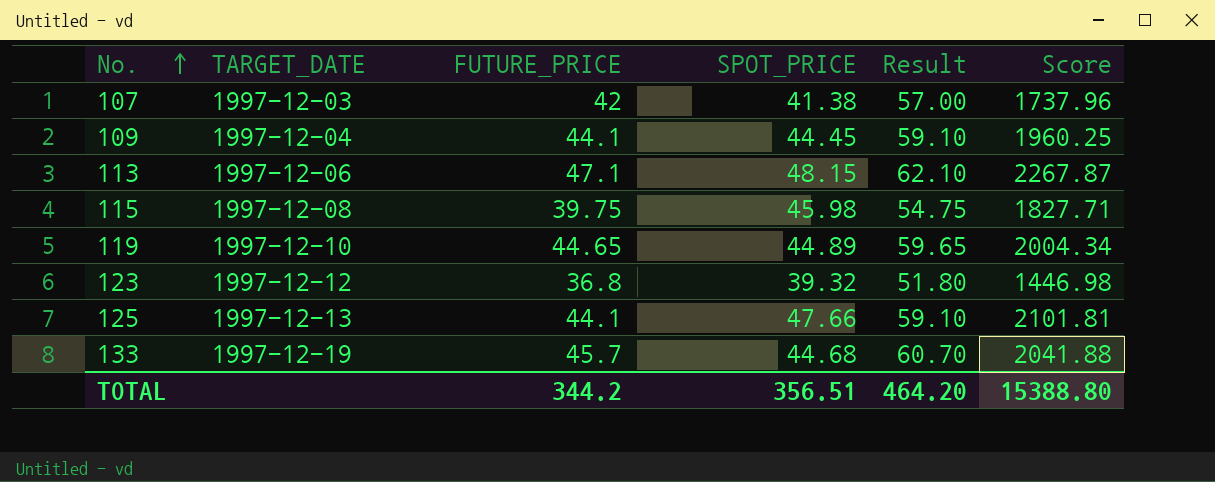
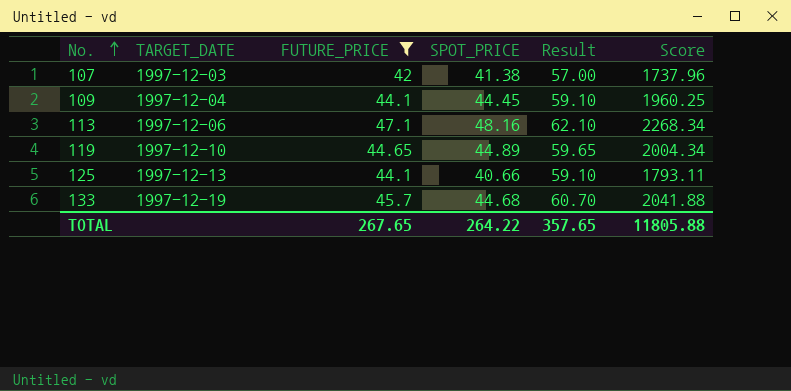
filter: none -> FUTURE_PRICE >= 42
113 | SPOT_PRICE: 48.15 -> 48.16
113 | Score: 2267.87 -> 2268.34
125 | SPOT_PRICE: 47.66 -> 40.66
125 | Score: 2101.81 -> 1793.11
TOTAL | FUTURE_PRICE: 344.2 -> 267.65
TOTAL | SPOT_PRICE: 356.51 -> 264.22
TOTAL | Result: 464.20 -> 357.65
TOTAL | Score: 15388.80 -> 11805.88

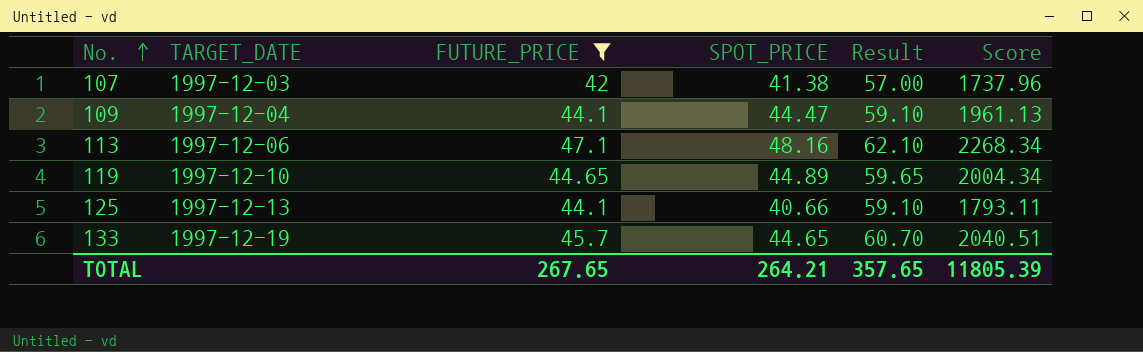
109 | SPOT_PRICE: 44.45 -> 44.47
109 | Score: 1960.25 -> 1961.13
133 | SPOT_PRICE: 44.68 -> 44.65
133 | Score: 2041.88 -> 2040.51
TOTAL | SPOT_PRICE: 264.22 -> 264.21
TOTAL | Score: 11805.88 -> 11805.39

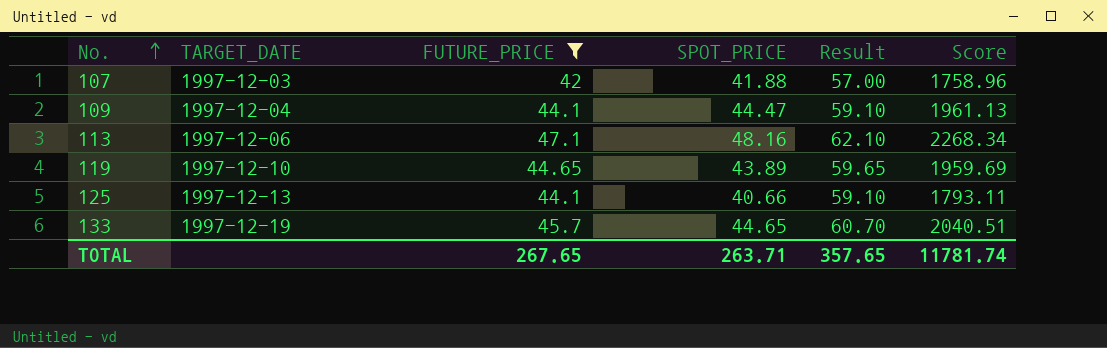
107 | SPOT_PRICE: 41.38 -> 41.88
107 | Score: 1737.96 -> 1758.96
119 | SPOT_PRICE: 44.89 -> 43.89
119 | Score: 2004.34 -> 1959.69
TOTAL | SPOT_PRICE: 264.21 -> 263.71
TOTAL | Score: 11805.39 -> 11781.74

